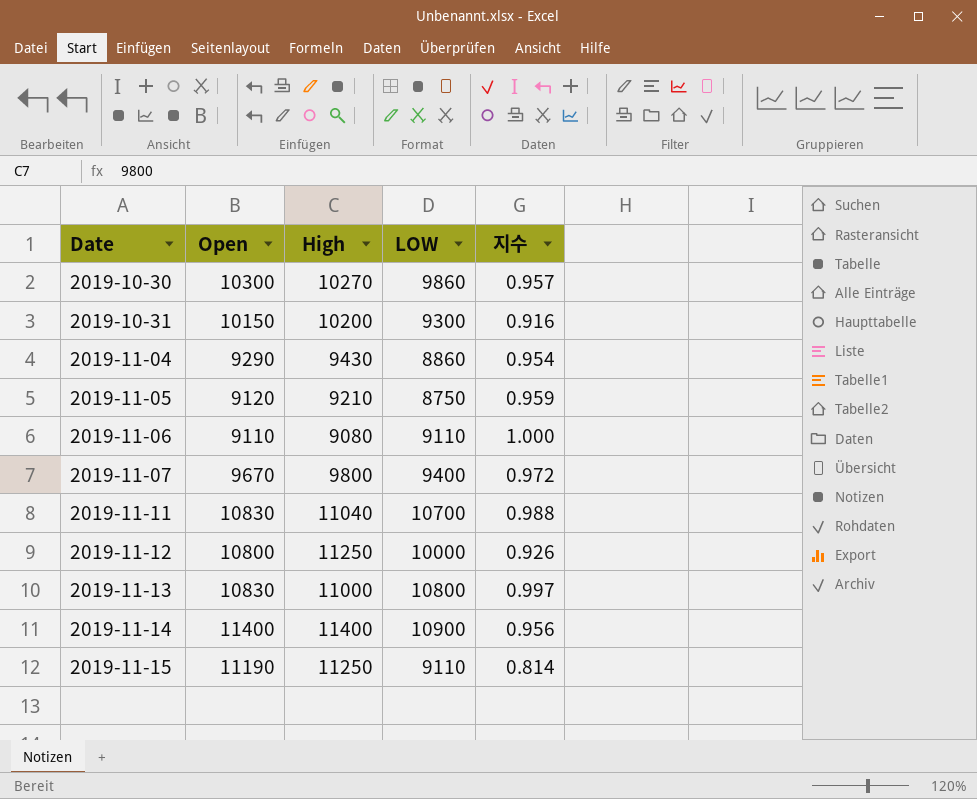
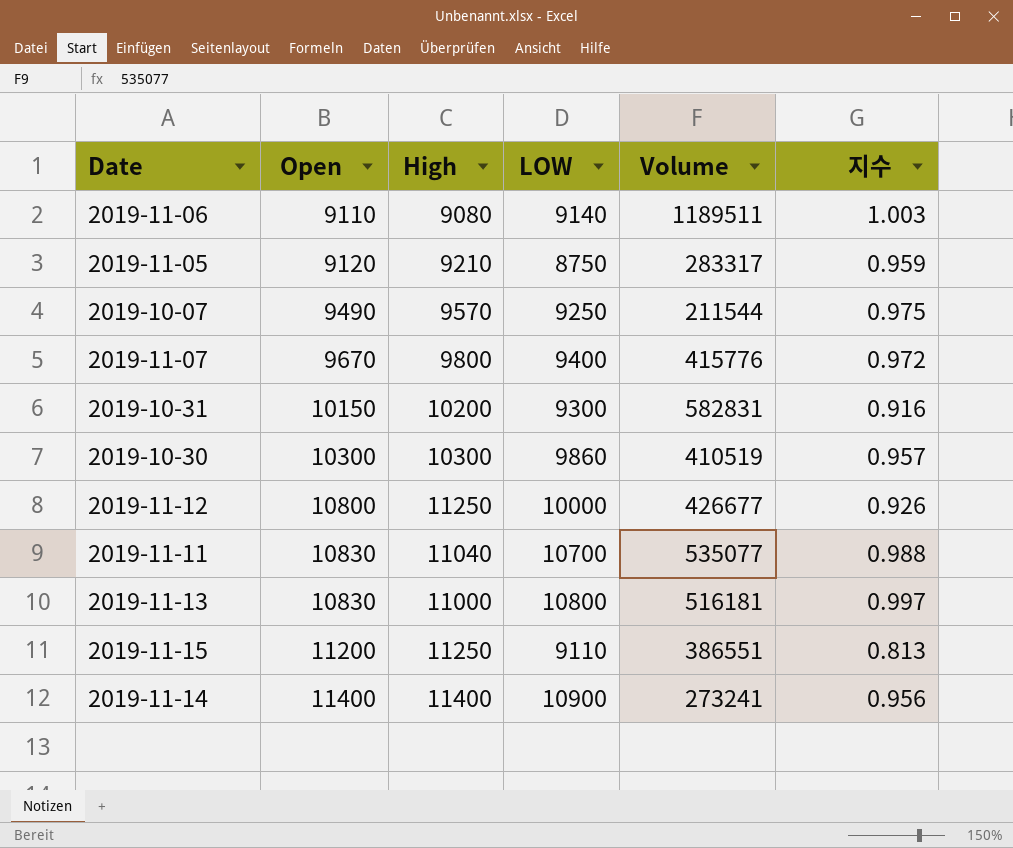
row order: Date ascending -> Open ascending
column Volume | position: none -> 5
row 2019-11-04: 9290 | 9430 | 8860 | 0.954 -> none
2019-11-06 | LOW: 9110 -> 9140
2019-11-06 | 지수: 1.000 -> 1.003
row 2019-10-07: none -> 9490 | 9570 | 9250 | 211544 | 0.975
2019-10-30 | High: 10270 -> 10300
2019-11-15 | Open: 11190 -> 11200
2019-11-15 | 지수: 0.814 -> 0.813

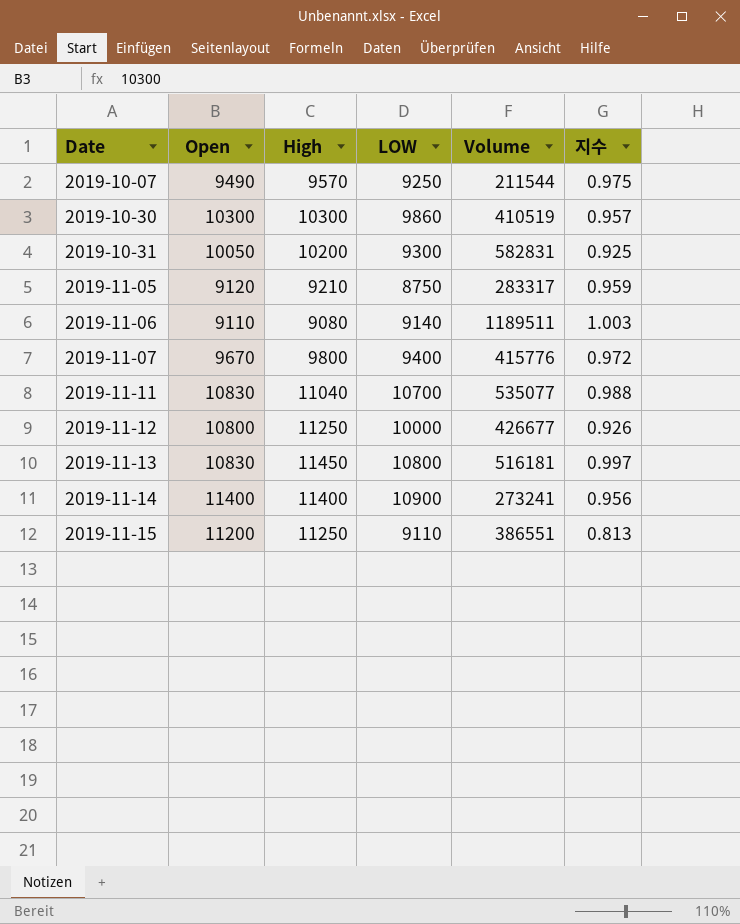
row order: Open ascending -> Date ascending
2019-10-31 | Open: 10150 -> 10050
2019-10-31 | 지수: 0.916 -> 0.925
2019-11-13 | High: 11000 -> 11450

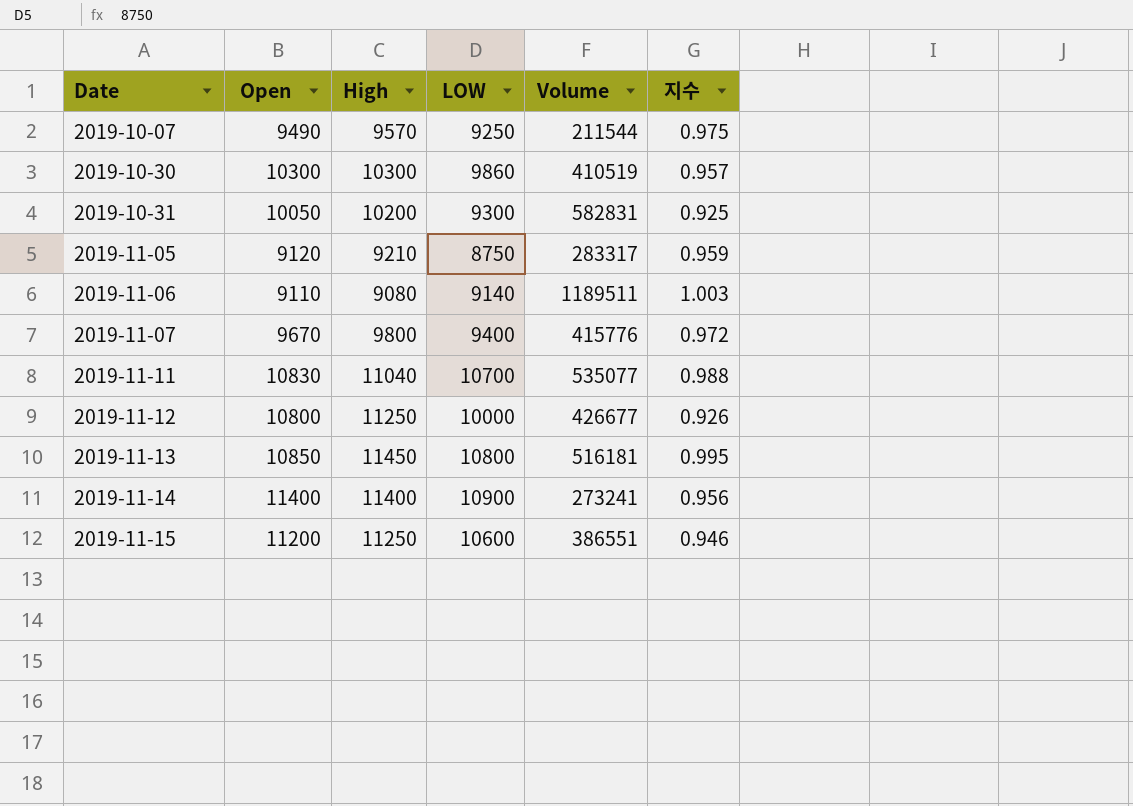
2019-11-13 | Open: 10830 -> 10850
2019-11-13 | 지수: 0.997 -> 0.995
2019-11-15 | LOW: 9110 -> 10600
2019-11-15 | 지수: 0.813 -> 0.946

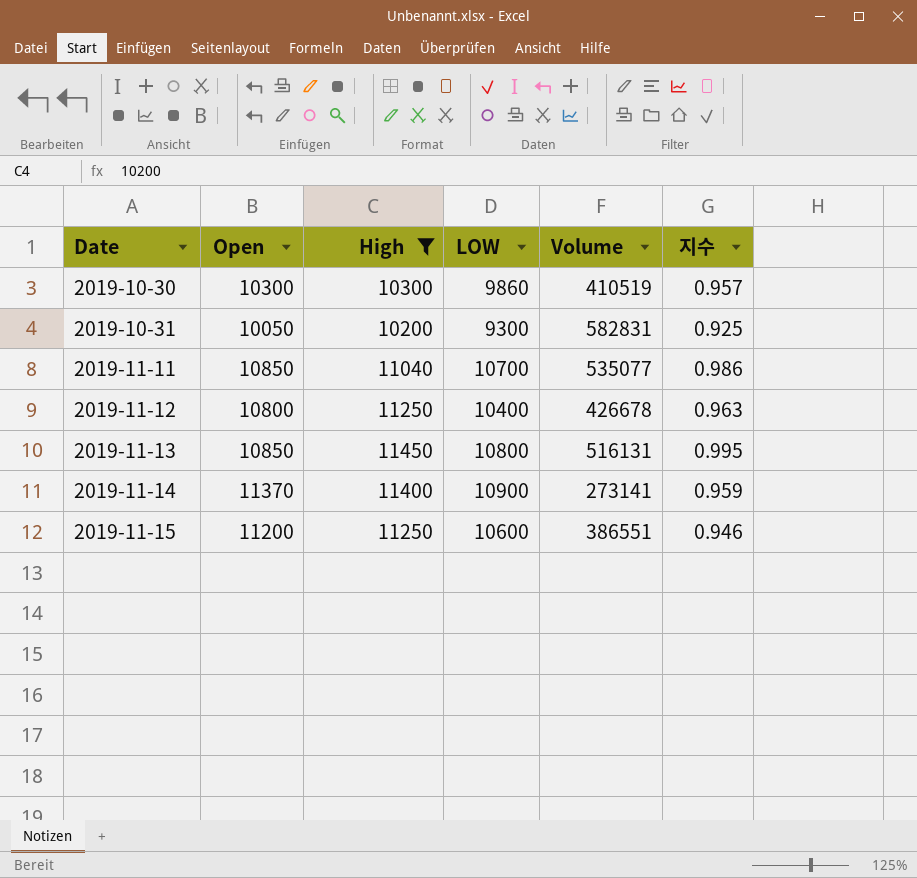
filter: none -> High >= 10200
2019-11-11 | Open: 10830 -> 10850
2019-11-11 | 지수: 0.988 -> 0.986
2019-11-12 | LOW: 10000 -> 10400
2019-11-12 | Volume: 426677 -> 426678
2019-11-12 | 지수: 0.926 -> 0.963
2019-11-13 | Volume: 516181 -> 516131
2019-11-14 | Open: 11400 -> 11370
2019-11-14 | Volume: 273241 -> 273141
2019-11-14 | 지수: 0.956 -> 0.959

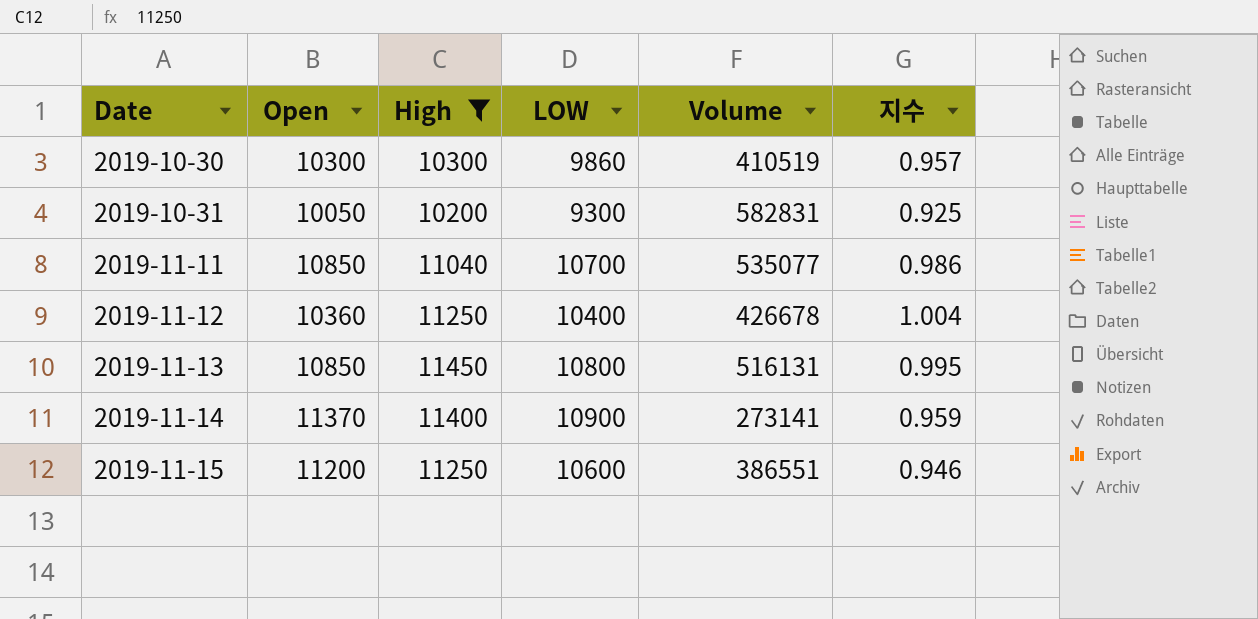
2019-11-12 | Open: 10800 -> 10360
2019-11-12 | 지수: 0.963 -> 1.004

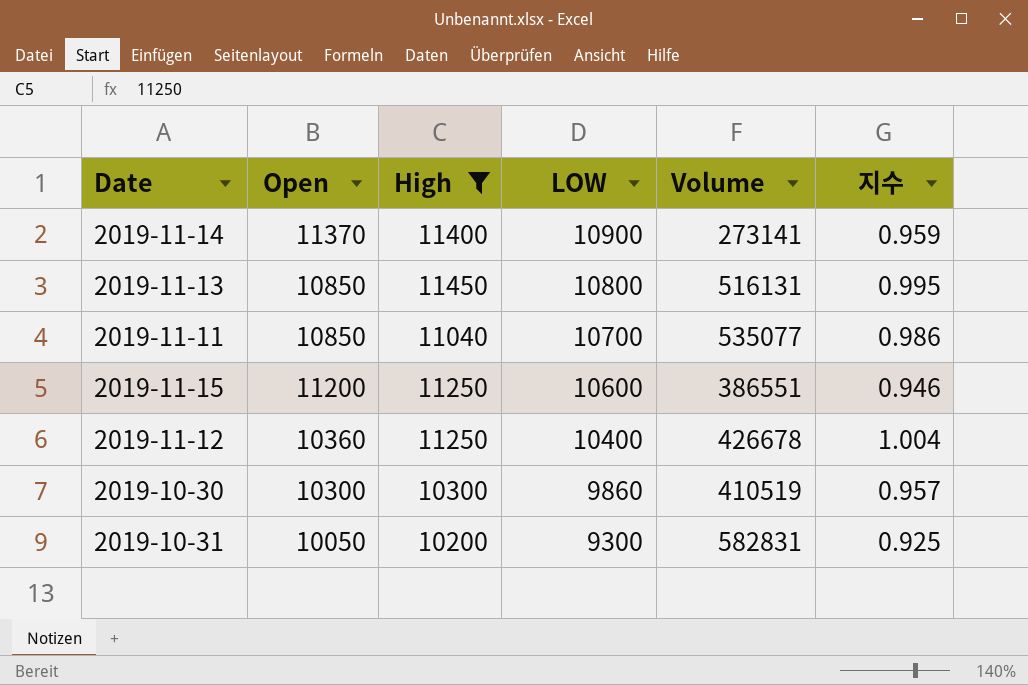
row order: Date ascending -> LOW descending

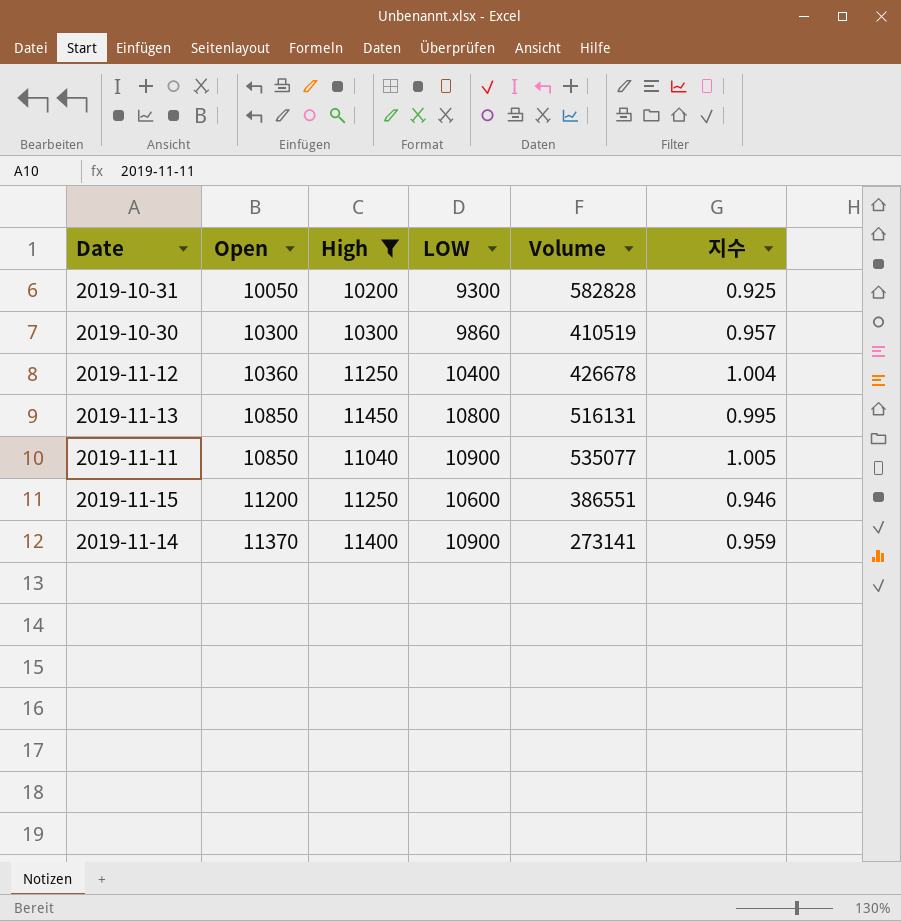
row order: LOW descending -> Open ascending
2019-10-31 | Volume: 582831 -> 582828
2019-11-11 | LOW: 10700 -> 10900
2019-11-11 | 지수: 0.986 -> 1.005

